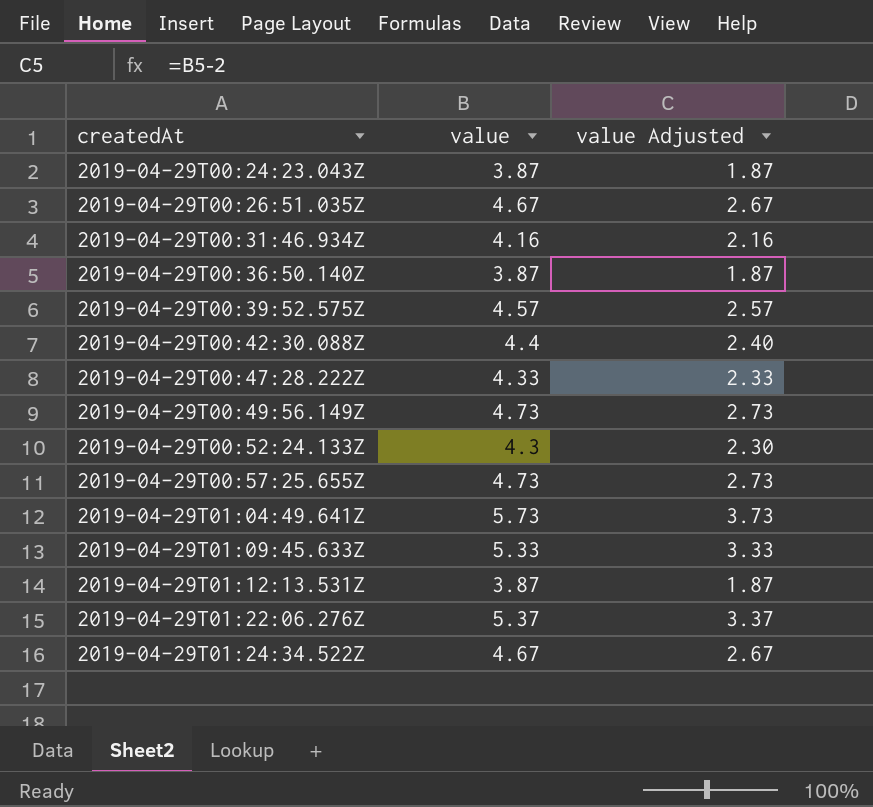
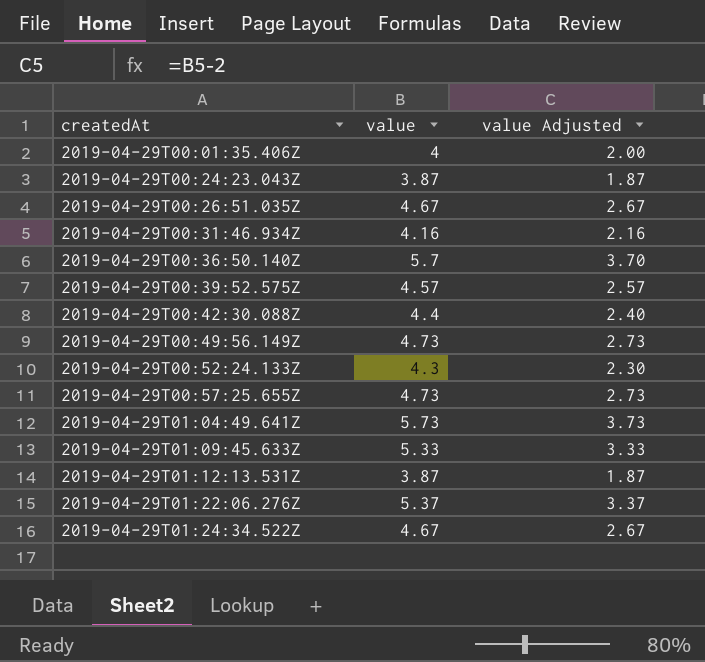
row 2019-04-29T00:47:28.222Z: 4.33 | 2.33 -> none
row 2019-04-29T00:01:35.406Z: none -> 4 | 2.00
2019-04-29T00:36:50.140Z | value: 3.87 -> 5.7
2019-04-29T00:36:50.140Z | value Adjusted: 1.87 -> 3.70

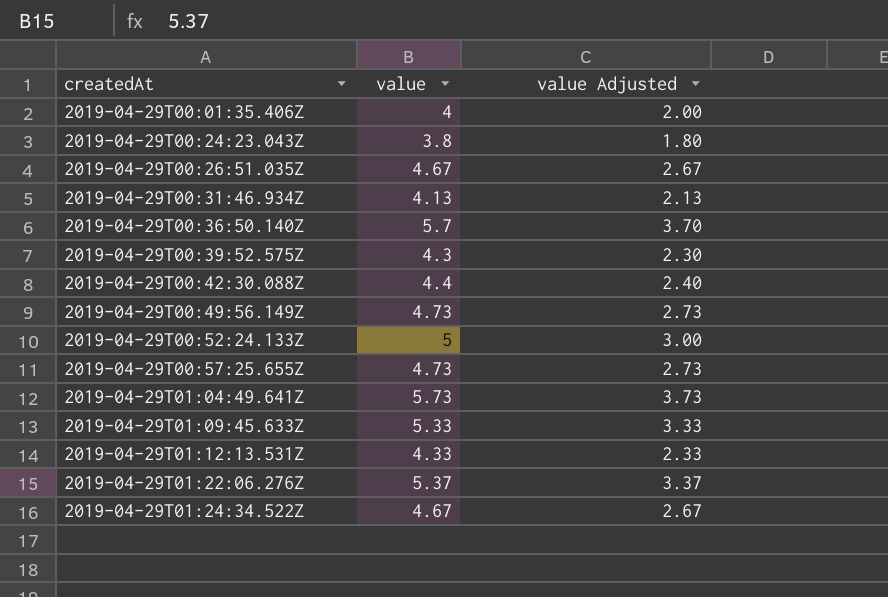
2019-04-29T00:24:23.043Z | value: 3.87 -> 3.8
2019-04-29T00:24:23.043Z | value Adjusted: 1.87 -> 1.80
2019-04-29T00:31:46.934Z | value: 4.16 -> 4.13
2019-04-29T00:31:46.934Z | value Adjusted: 2.16 -> 2.13
2019-04-29T00:39:52.575Z | value: 4.57 -> 4.3
2019-04-29T00:39:52.575Z | value Adjusted: 2.57 -> 2.30
2019-04-29T00:52:24.133Z | value: 4.3 -> 5
2019-04-29T00:52:24.133Z | value Adjusted: 2.30 -> 3.00
2019-04-29T01:12:13.531Z | value: 3.87 -> 4.33
2019-04-29T01:12:13.531Z | value Adjusted: 1.87 -> 2.33

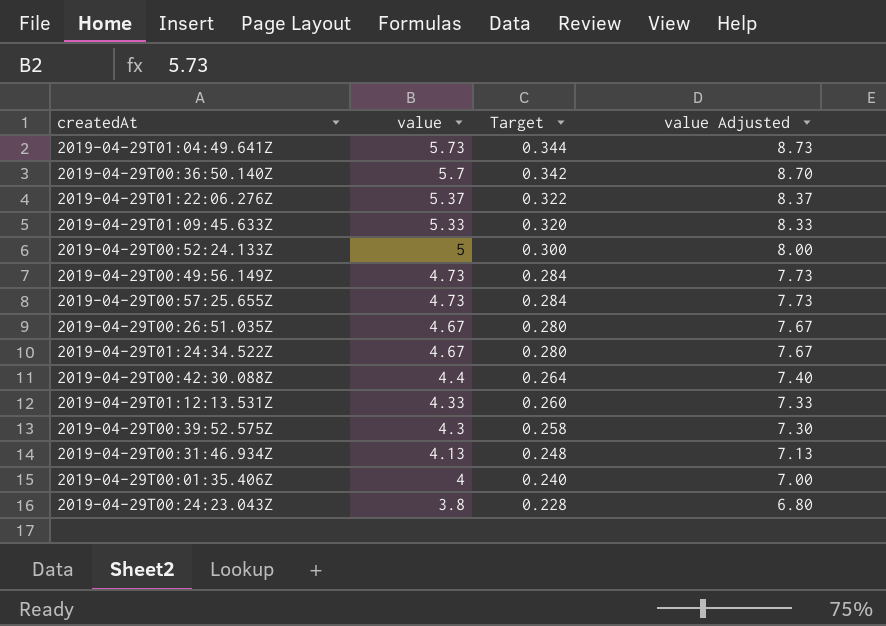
row order: createdAt ascending -> value descending
column Target | formula: none -> [value] * 0.06
column value Adjusted | formula: [value] - 2 -> [value] + 3

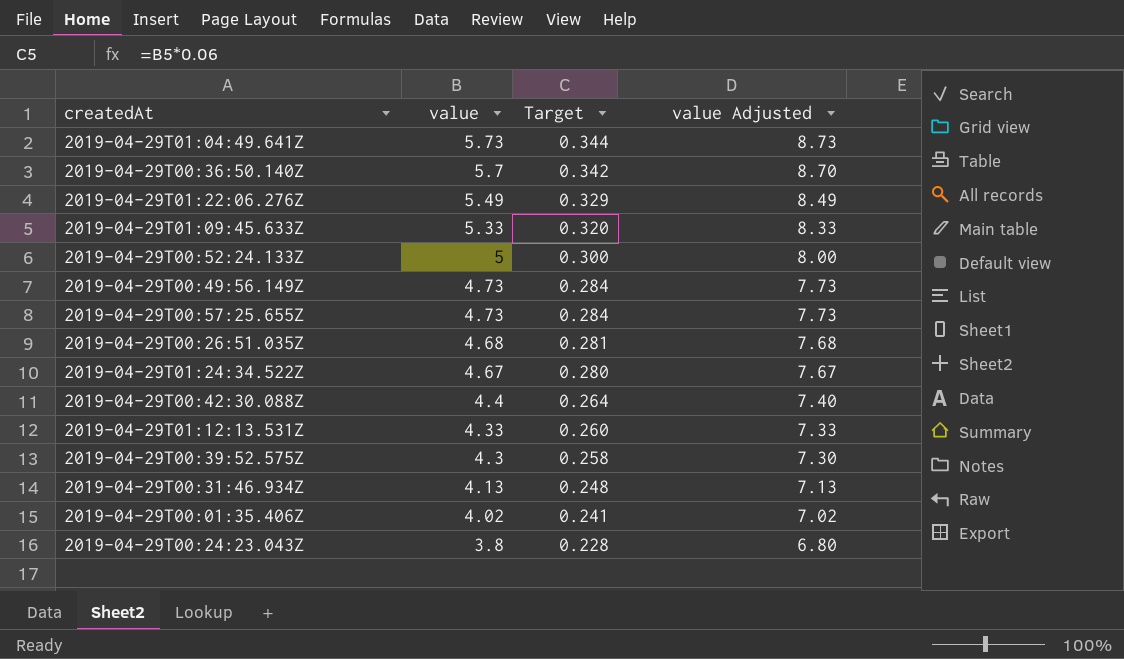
2019-04-29T01:22:06.276Z | value: 5.37 -> 5.49
2019-04-29T01:22:06.276Z | Target: 0.322 -> 0.329
2019-04-29T01:22:06.276Z | value Adjusted: 8.37 -> 8.49
2019-04-29T00:26:51.035Z | value: 4.67 -> 4.68
2019-04-29T00:26:51.035Z | Target: 0.280 -> 0.281
2019-04-29T00:26:51.035Z | value Adjusted: 7.67 -> 7.68
2019-04-29T00:01:35.406Z | value: 4 -> 4.02
2019-04-29T00:01:35.406Z | Target: 0.240 -> 0.241
2019-04-29T00:01:35.406Z | value Adjusted: 7.00 -> 7.02

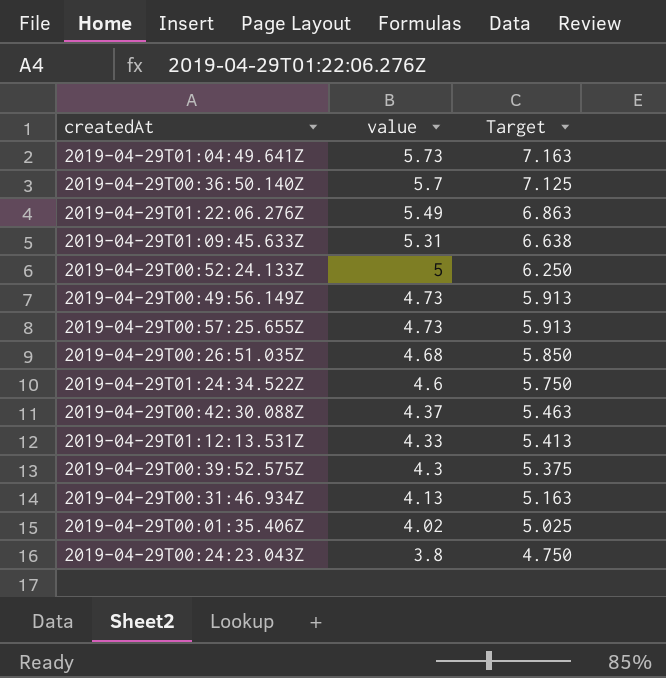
column value Adjusted | formula: [value] + 3 -> none
column Target | formula: [value] * 0.06 -> [value] * 1.25
2019-04-29T01:09:45.633Z | value: 5.33 -> 5.31
2019-04-29T01:24:34.522Z | value: 4.67 -> 4.6
2019-04-29T00:42:30.088Z | value: 4.4 -> 4.37

